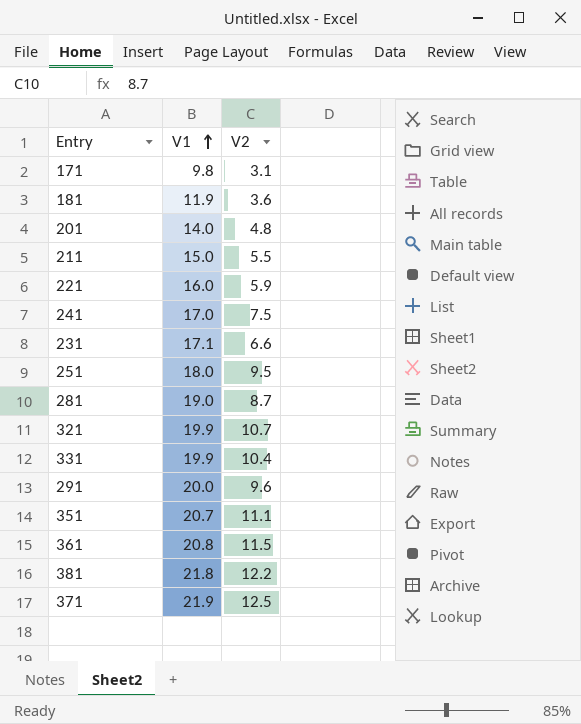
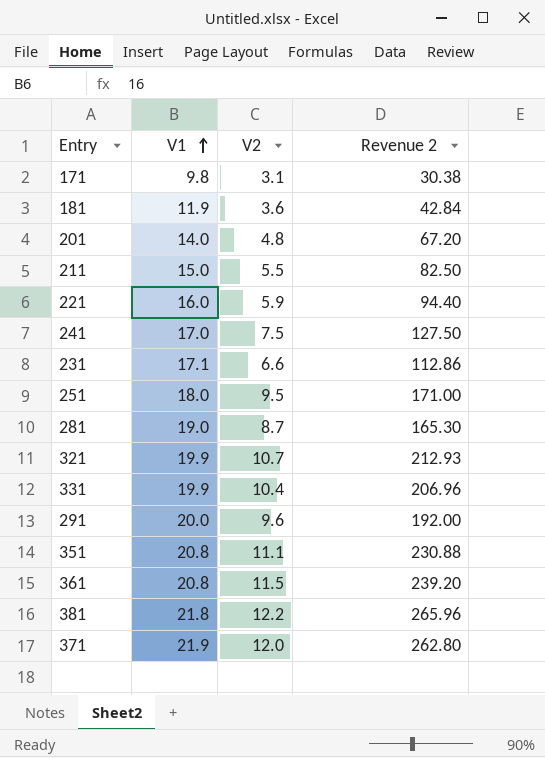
column Revenue 2 | formula: none -> [V1] * [V2]
351 | V1: 20.7 -> 20.8
371 | V2: 12.5 -> 12.0

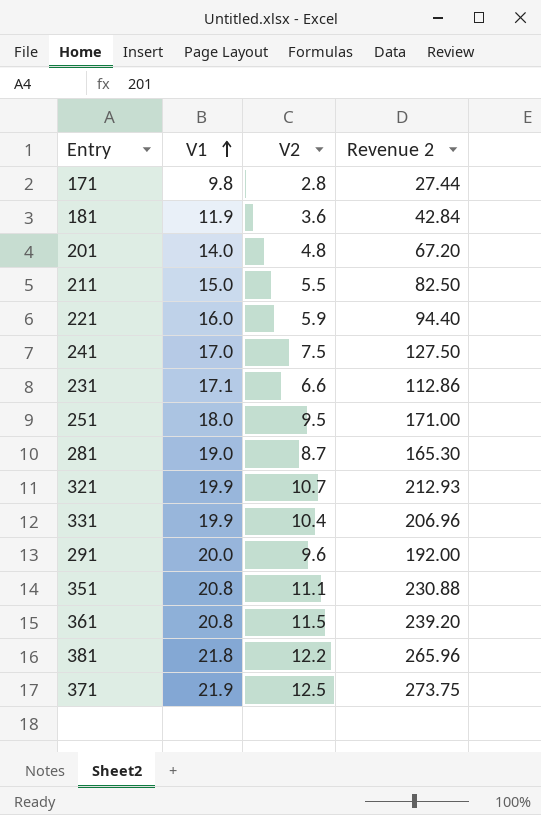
171 | V2: 3.1 -> 2.8
171 | Revenue 2: 30.38 -> 27.44
371 | V2: 12.0 -> 12.5
371 | Revenue 2: 262.80 -> 273.75

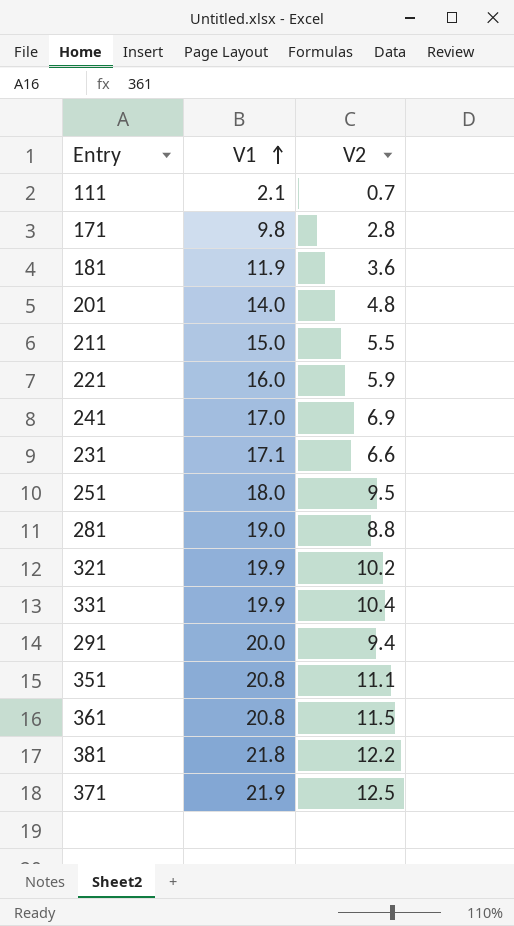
column Revenue 2 | formula: [V1] * [V2] -> none
row 111: none -> 2.1 | 0.7
241 | V2: 7.5 -> 6.9
281 | V2: 8.7 -> 8.8
321 | V2: 10.7 -> 10.2
291 | V2: 9.6 -> 9.4

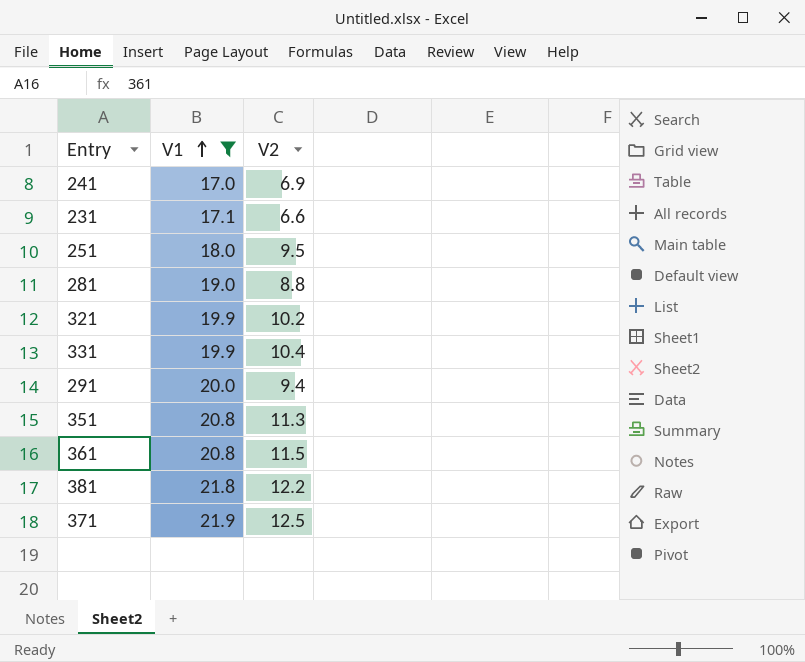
filter: none -> V1 >= 17.0
351 | V2: 11.1 -> 11.3

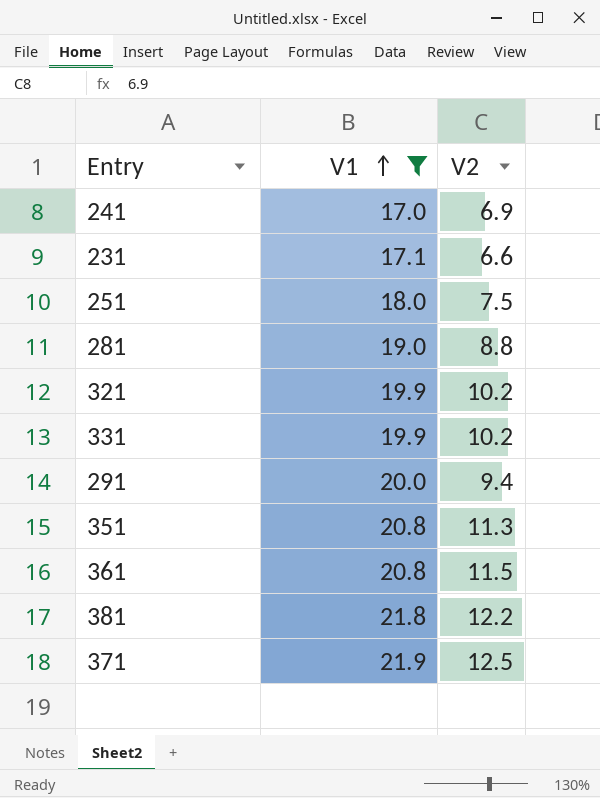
251 | V2: 9.5 -> 7.5
331 | V2: 10.4 -> 10.2

